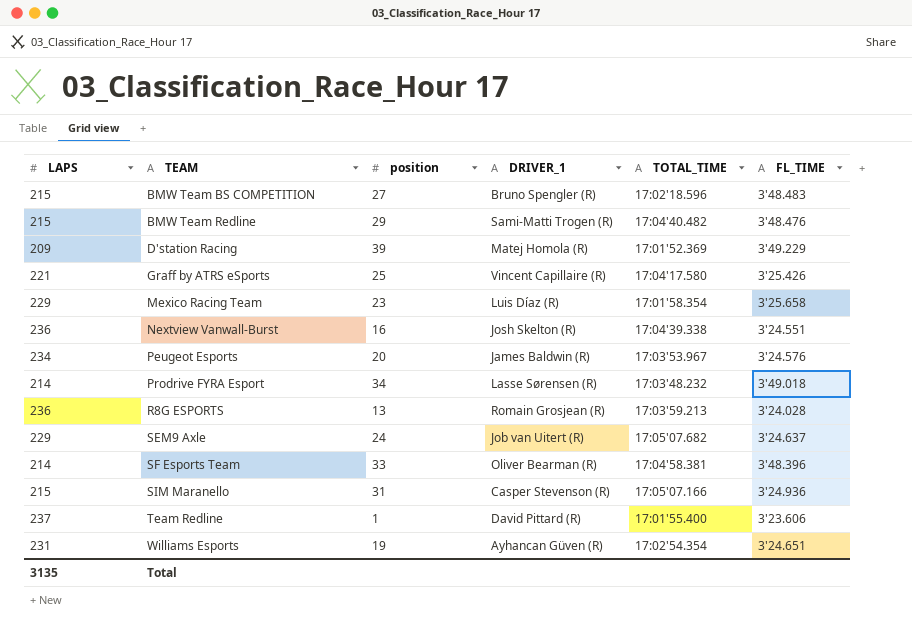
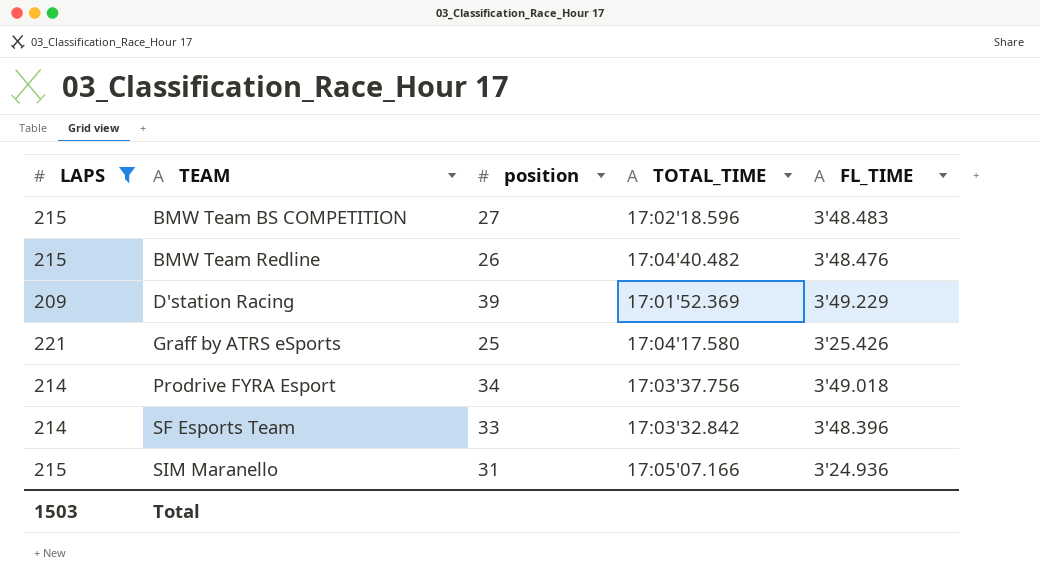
filter: none -> LAPS <= 221
column DRIVER_1 | position: 4 -> none
BMW Team Redline | position: 29 -> 26
Prodrive FYRA Esport | TOTAL_TIME: 17:03'48.232 -> 17:03'37.756
SF Esports Team | TOTAL_TIME: 17:04'58.381 -> 17:03'32.842
Total | LAPS: 3135 -> 1503

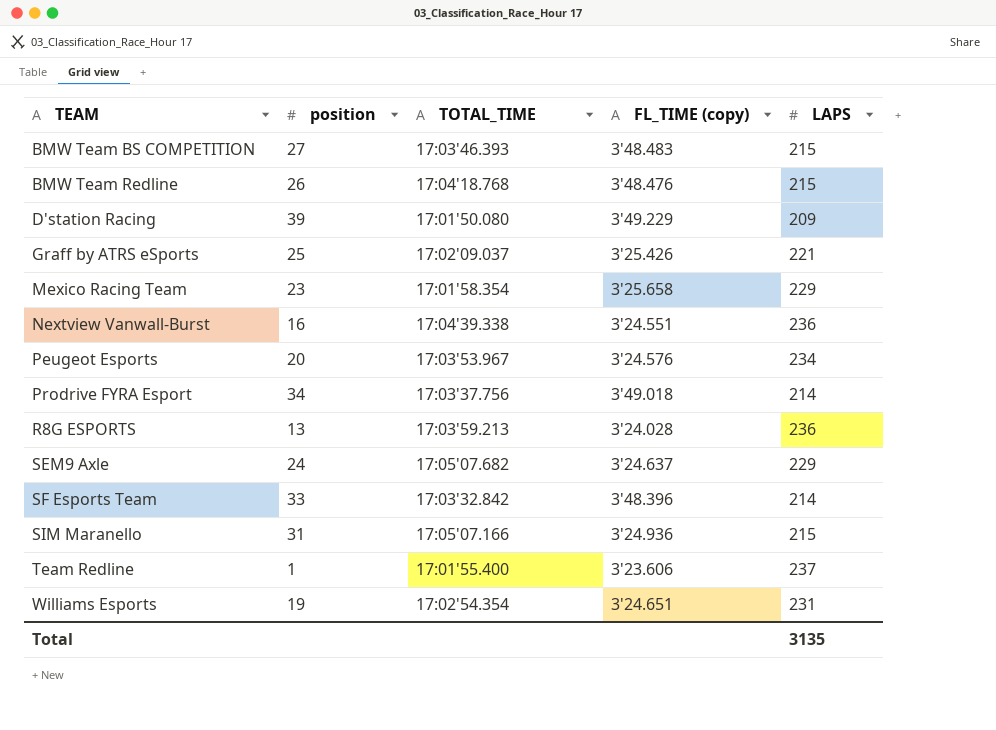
filter: LAPS <= 221 -> none
column name: FL_TIME -> FL_TIME (copy)
column LAPS | position: 1 -> 5
BMW Team BS COMPETITION | TOTAL_TIME: 17:02'18.596 -> 17:03'46.393
BMW Team Redline | TOTAL_TIME: 17:04'40.482 -> 17:04'18.768
D'station Racing | TOTAL_TIME: 17:01'52.369 -> 17:01'50.080
Graff by ATRS eSports | TOTAL_TIME: 17:04'17.580 -> 17:02'09.037
Total | LAPS: 1503 -> 3135

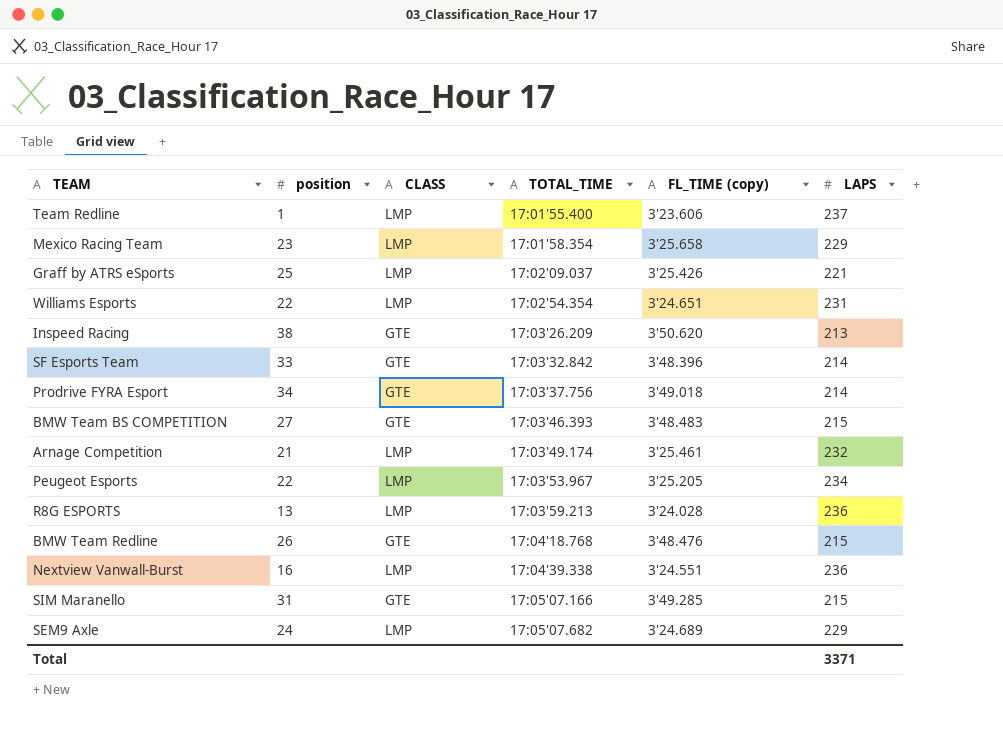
row order: TEAM ascending -> TOTAL_TIME ascending
column CLASS | position: none -> 3
row D'station Racing: 39 | 17:01'50.080 | 3'49.229 | 209 -> none
Williams Esports | position: 19 -> 22
row Inspeed Racing: none -> 38 | GTE | 17:03'26.209 | 3'50.620 | 213
row Arnage Competition: none -> 21 | LMP | 17:03'49.174 | 3'25.461 | 232
Peugeot Esports | position: 20 -> 22
Peugeot Esports | FL_TIME (copy): 3'24.576 -> 3'25.205
SIM Maranello | FL_TIME (copy): 3'24.936 -> 3'49.285
SEM9 Axle | FL_TIME (copy): 3'24.637 -> 3'24.689
Total | LAPS: 3135 -> 3371

